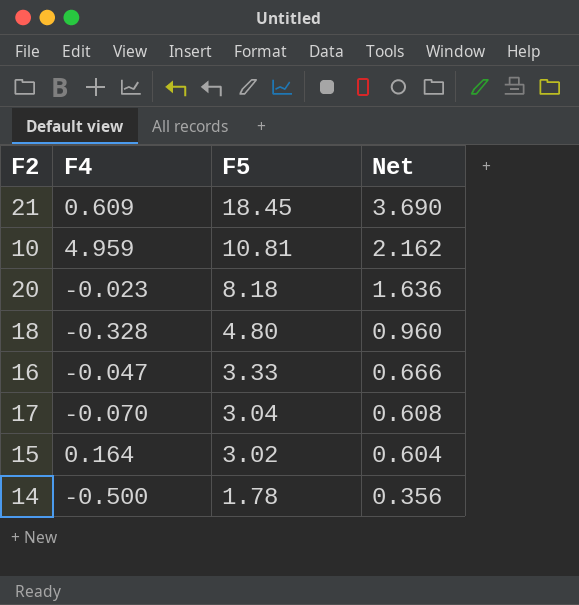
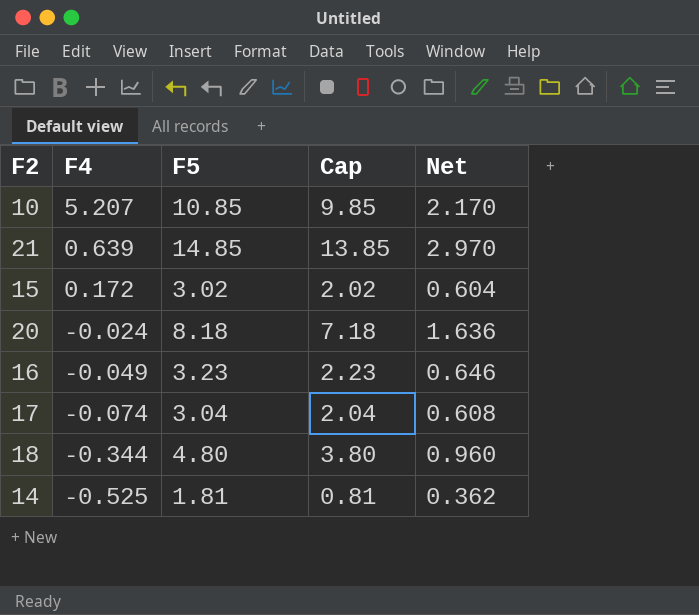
row order: F5 descending -> F4 descending
column Cap | formula: none -> [F5] - 1
10 | F4: 4.959 -> 5.207
10 | F5: 10.81 -> 10.85
10 | Net: 2.162 -> 2.170
21 | F4: 0.609 -> 0.639
21 | F5: 18.45 -> 14.85
21 | Net: 3.690 -> 2.970
15 | F4: 0.164 -> 0.172
20 | F4: -0.023 -> -0.024
16 | F4: -0.047 -> -0.049
16 | F5: 3.33 -> 3.23
16 | Net: 0.666 -> 0.646
17 | F4: -0.070 -> -0.074
18 | F4: -0.328 -> -0.344
14 | F4: -0.500 -> -0.525
14 | F5: 1.78 -> 1.81
14 | Net: 0.356 -> 0.362

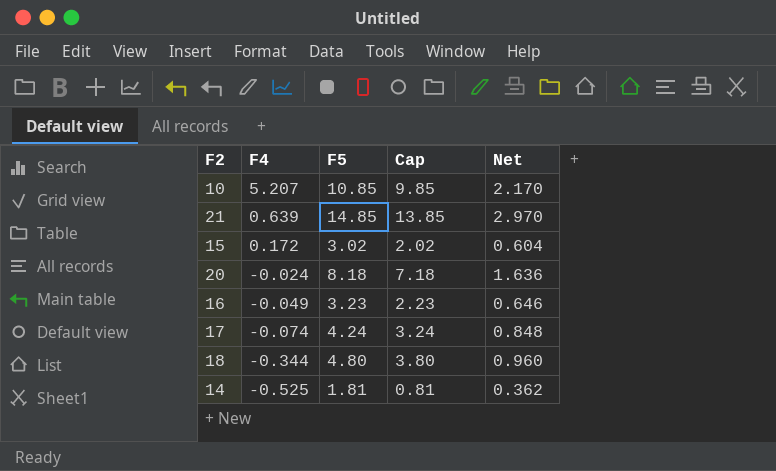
17 | F5: 3.04 -> 4.24
17 | Cap: 2.04 -> 3.24
17 | Net: 0.608 -> 0.848

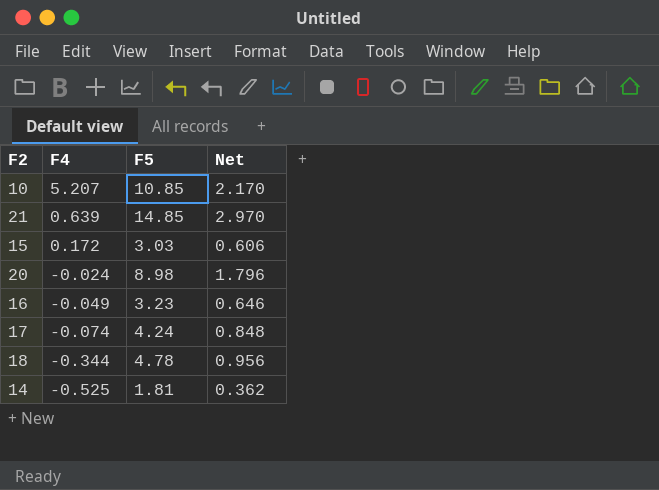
column Cap | formula: [F5] - 1 -> none
15 | F5: 3.02 -> 3.03
15 | Net: 0.604 -> 0.606
20 | F5: 8.18 -> 8.98
20 | Net: 1.636 -> 1.796
18 | F5: 4.80 -> 4.78
18 | Net: 0.960 -> 0.956

